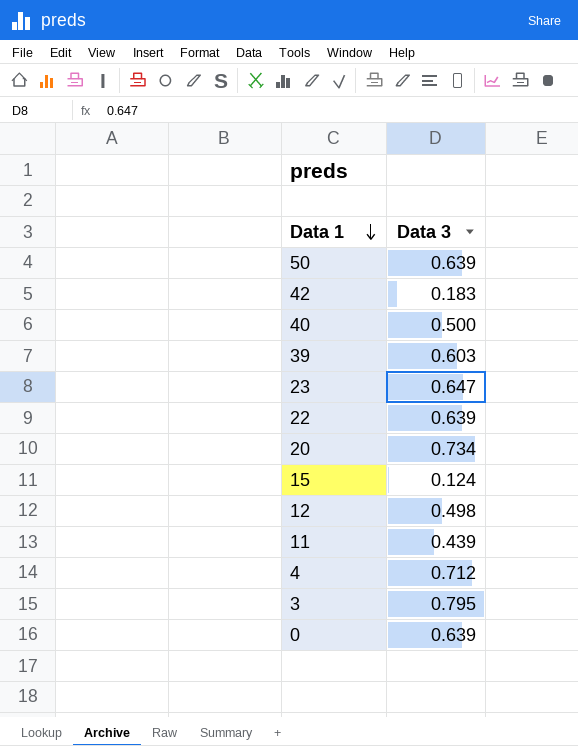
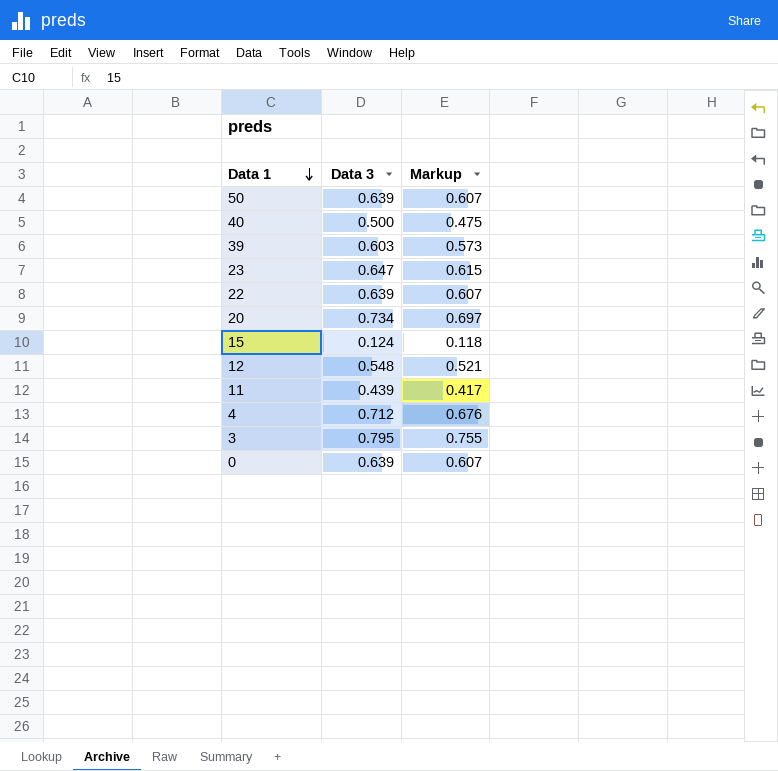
column Markup | formula: none -> [Data 3] * 0.95
row 42: 0.183 -> none
12 | Data 3: 0.498 -> 0.548

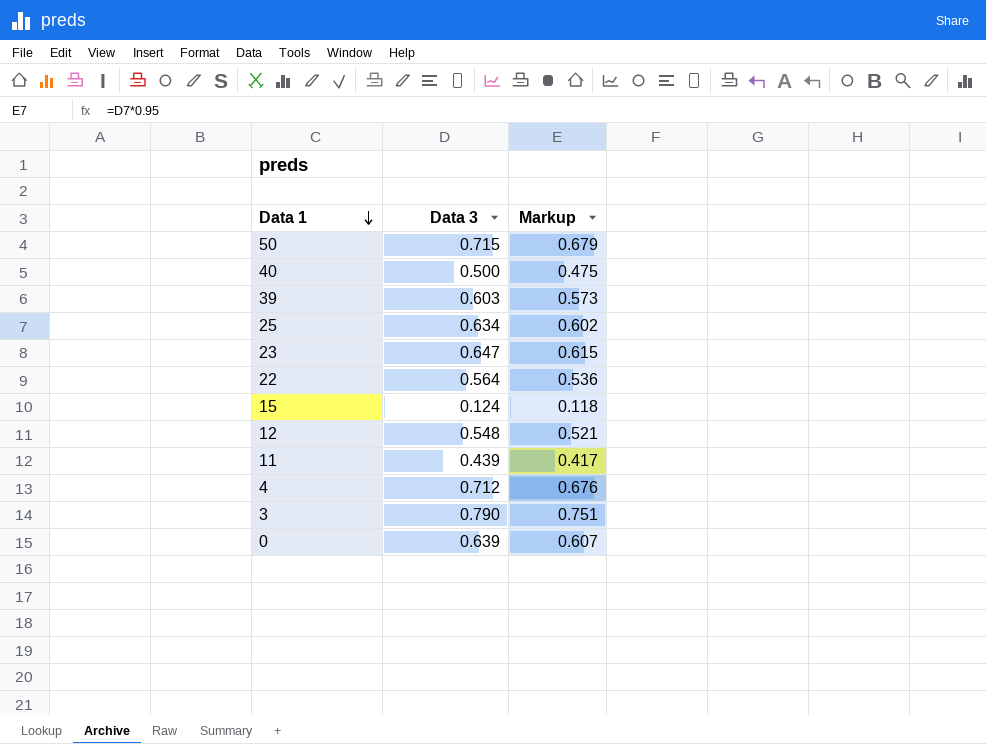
row 20: 0.734 | 0.697 -> none
50 | Data 3: 0.639 -> 0.715
50 | Markup: 0.607 -> 0.679
row 25: none -> 0.634 | 0.602
22 | Data 3: 0.639 -> 0.564
22 | Markup: 0.607 -> 0.536
3 | Data 3: 0.795 -> 0.790
3 | Markup: 0.755 -> 0.751

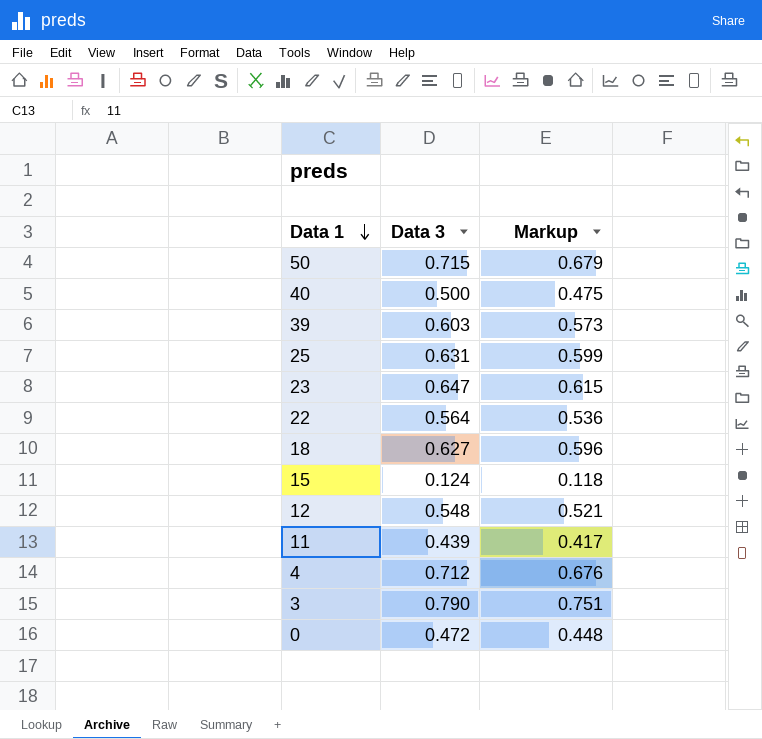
25 | Data 3: 0.634 -> 0.631
25 | Markup: 0.602 -> 0.599
row 18: none -> 0.627 | 0.596
0 | Data 3: 0.639 -> 0.472
0 | Markup: 0.607 -> 0.448

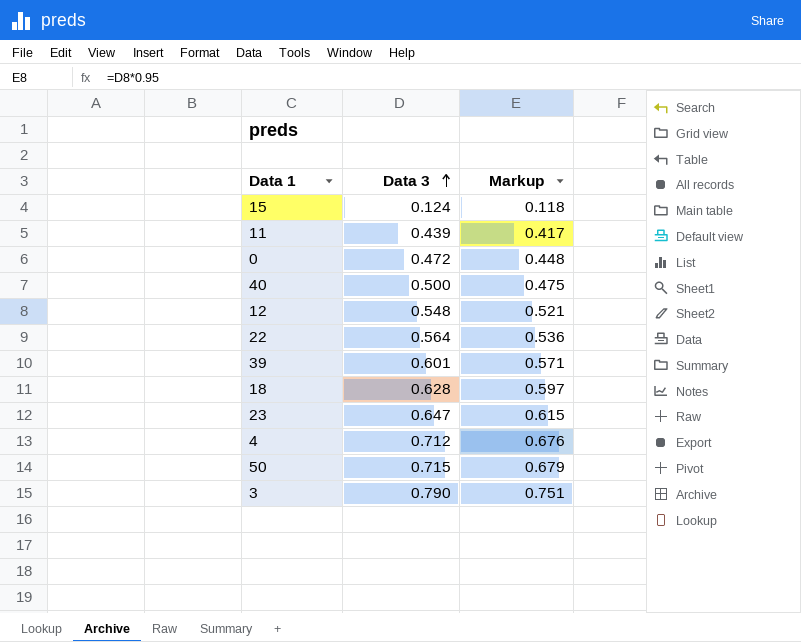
row order: Data 1 descending -> Data 3 ascending
row 25: 0.631 | 0.599 -> none
39 | Data 3: 0.603 -> 0.601
39 | Markup: 0.573 -> 0.571
18 | Data 3: 0.627 -> 0.628
18 | Markup: 0.596 -> 0.597

